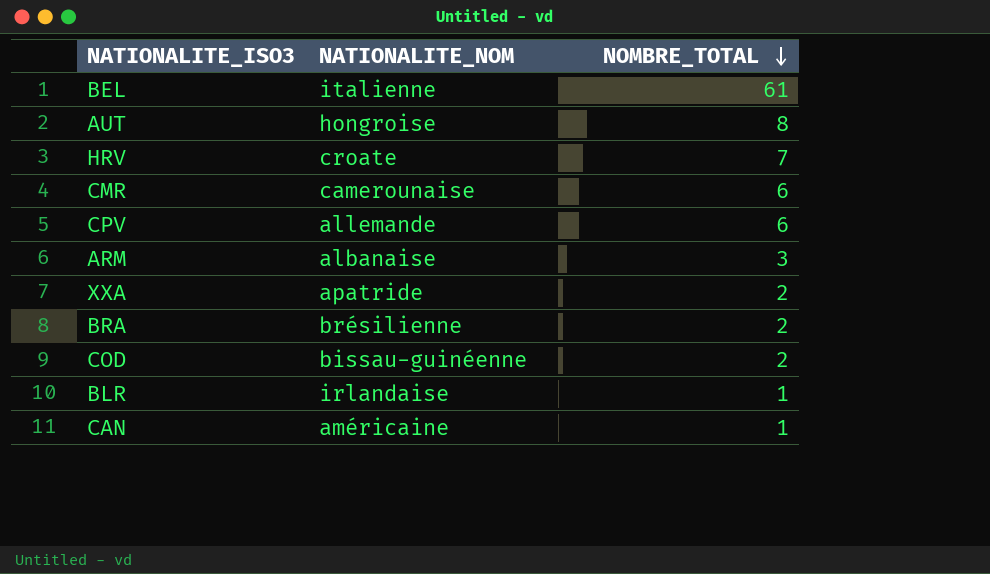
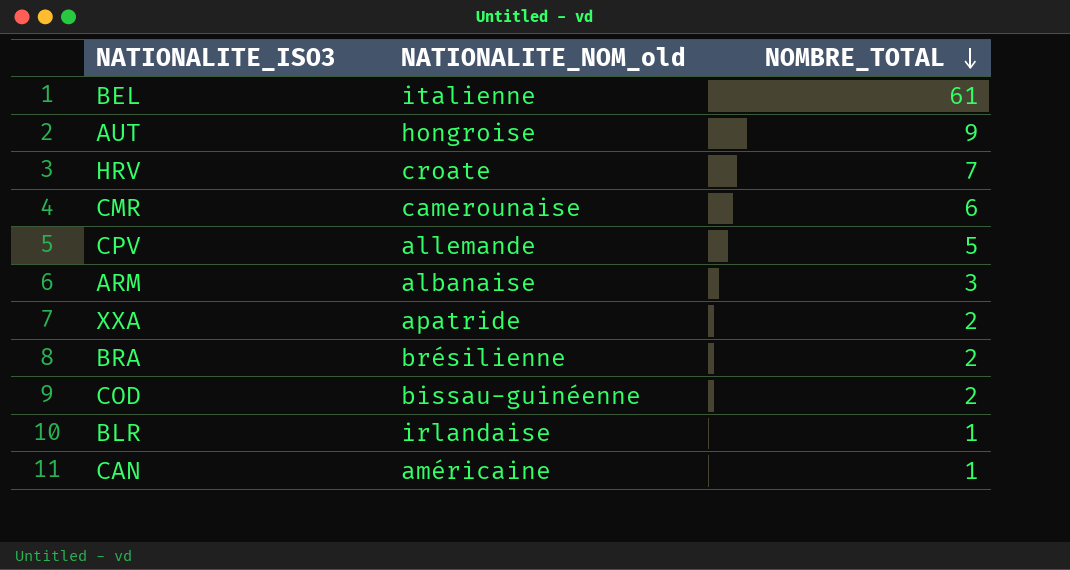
column name: NATIONALITE_NOM -> NATIONALITE_NOM_old
AUT | NOMBRE_TOTAL: 8 -> 9
CPV | NOMBRE_TOTAL: 6 -> 5

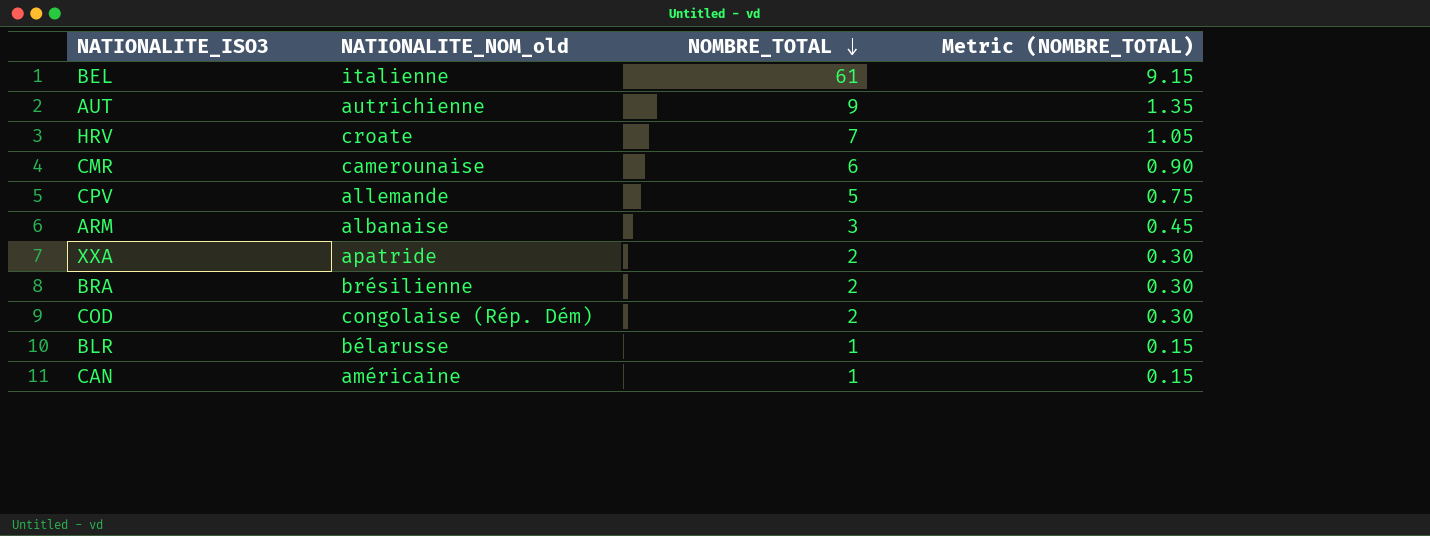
column Metric (NOMBRE_TOTAL) | formula: none -> [NOMBRE_TOTAL] * 0.15
AUT | NATIONALITE_NOM_old: hongroise -> autrichienne
COD | NATIONALITE_NOM_old: bissau-guinéenne -> congolaise (Rép. Dém)
BLR | NATIONALITE_NOM_old: irlandaise -> bélarusse

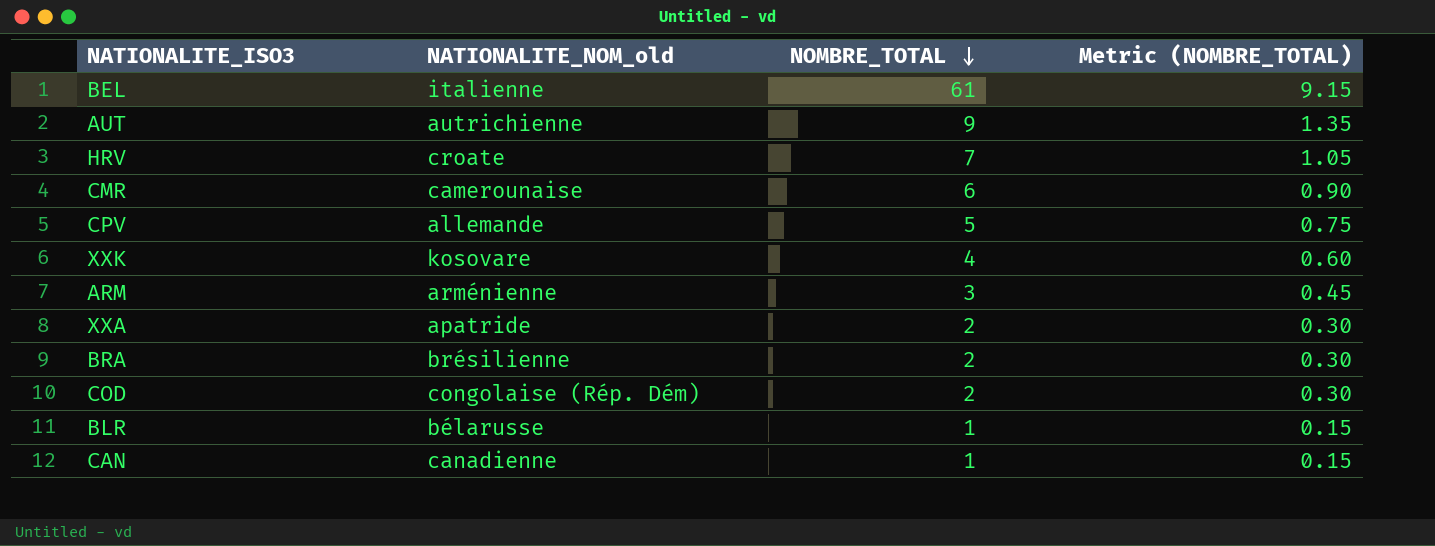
row XXK: none -> kosovare | 4 | 0.60
ARM | NATIONALITE_NOM_old: albanaise -> arménienne
CAN | NATIONALITE_NOM_old: américaine -> canadienne

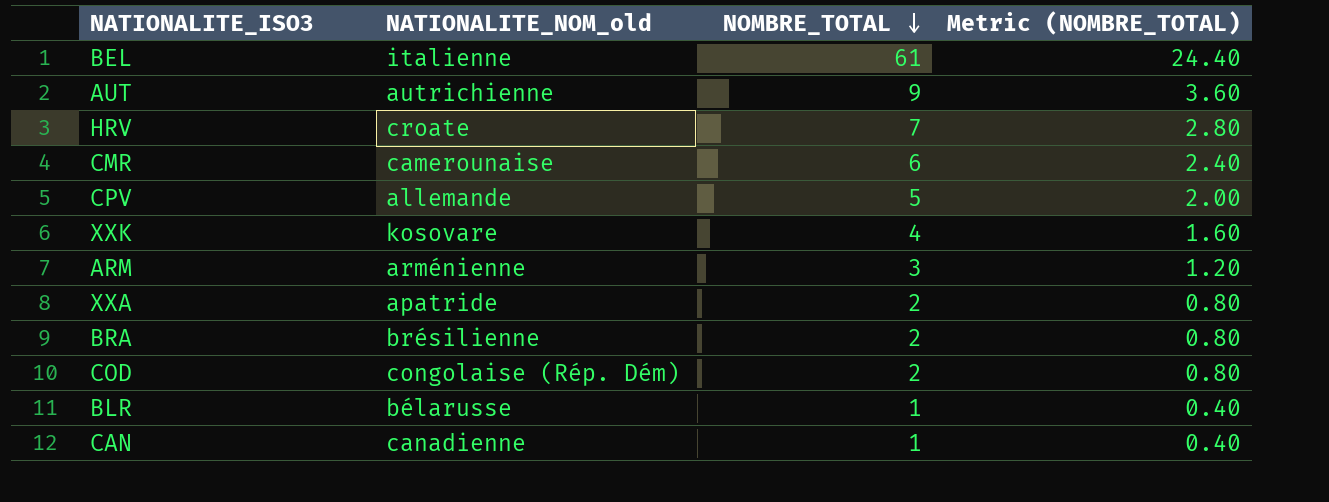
column Metric (NOMBRE_TOTAL) | formula: [NOMBRE_TOTAL] * 0.15 -> [NOMBRE_TOTAL] * 0.4

